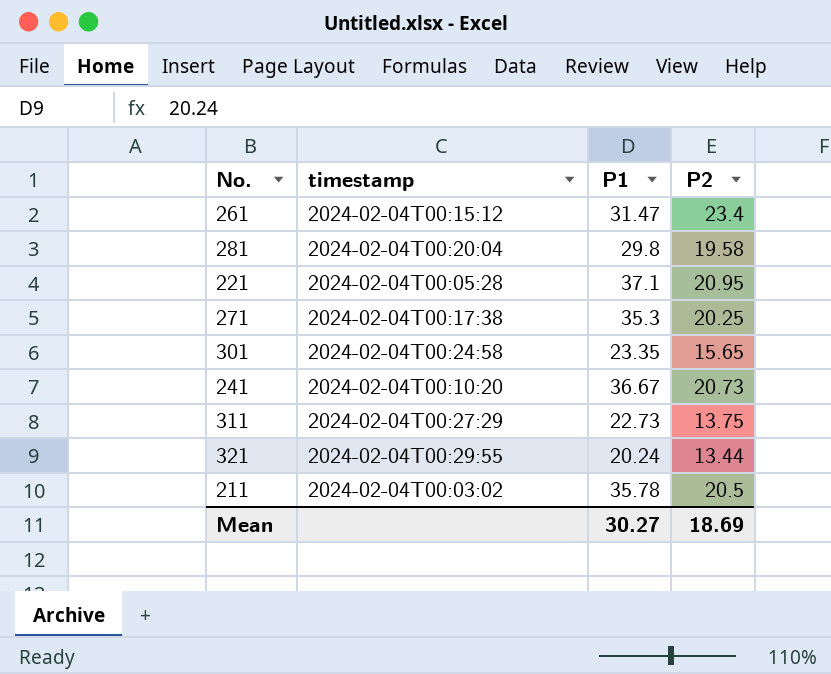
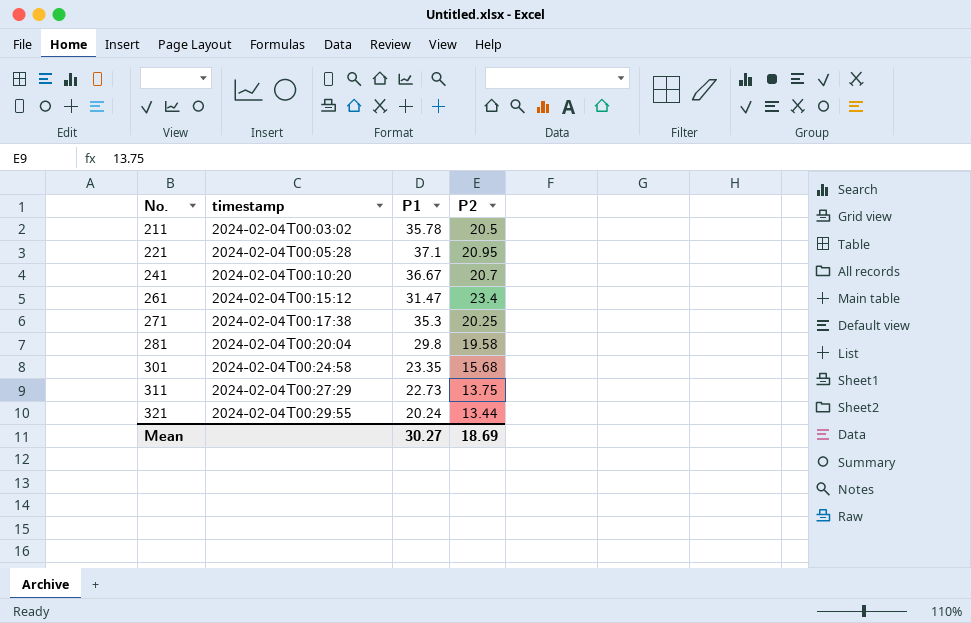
row order: none -> No. ascending
241 | P2: 20.73 -> 20.7
301 | P2: 15.65 -> 15.68

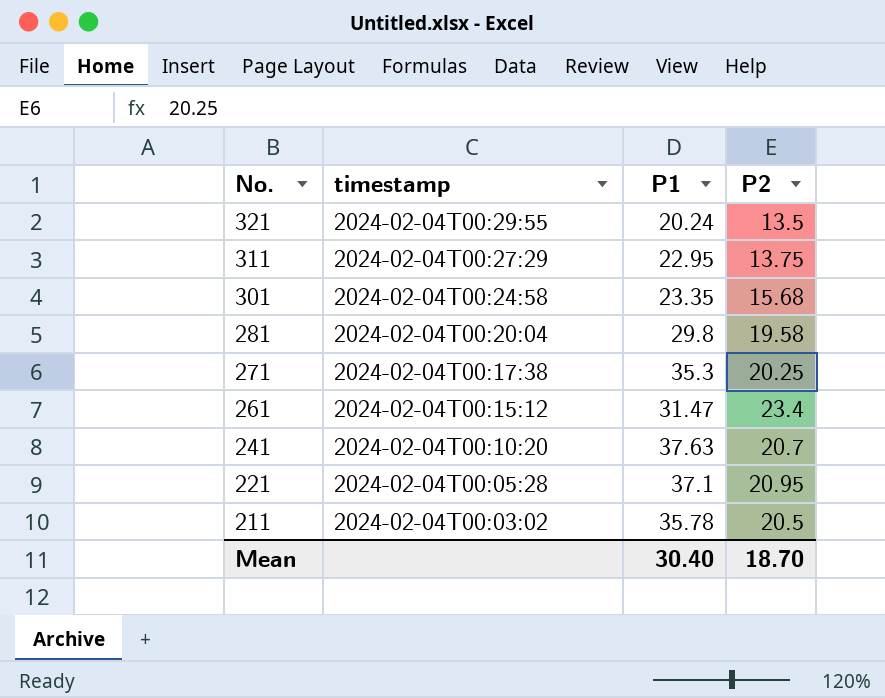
row order: No. ascending -> No. descending
321 | P2: 13.44 -> 13.5
311 | P1: 22.73 -> 22.95
241 | P1: 36.67 -> 37.63
Mean | P1: 30.27 -> 30.40
Mean | P2: 18.69 -> 18.70

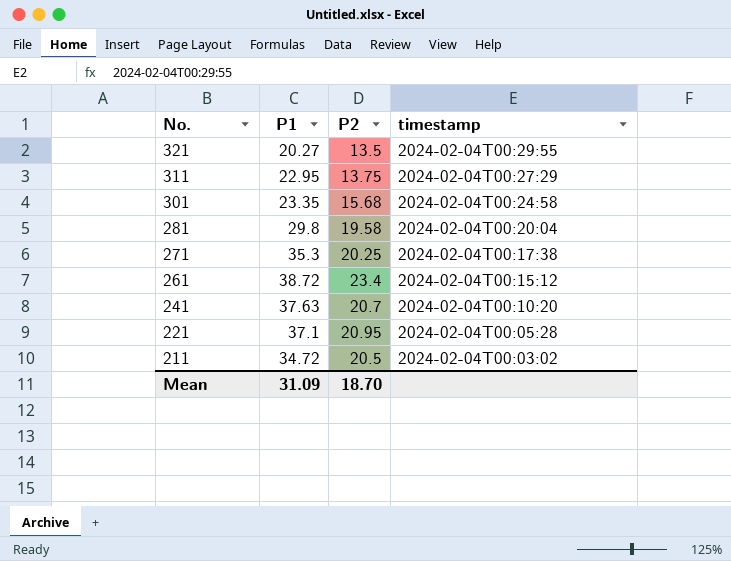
column timestamp | position: 2 -> 4
321 | P1: 20.24 -> 20.27
261 | P1: 31.47 -> 38.72
211 | P1: 35.78 -> 34.72
Mean | P1: 30.40 -> 31.09

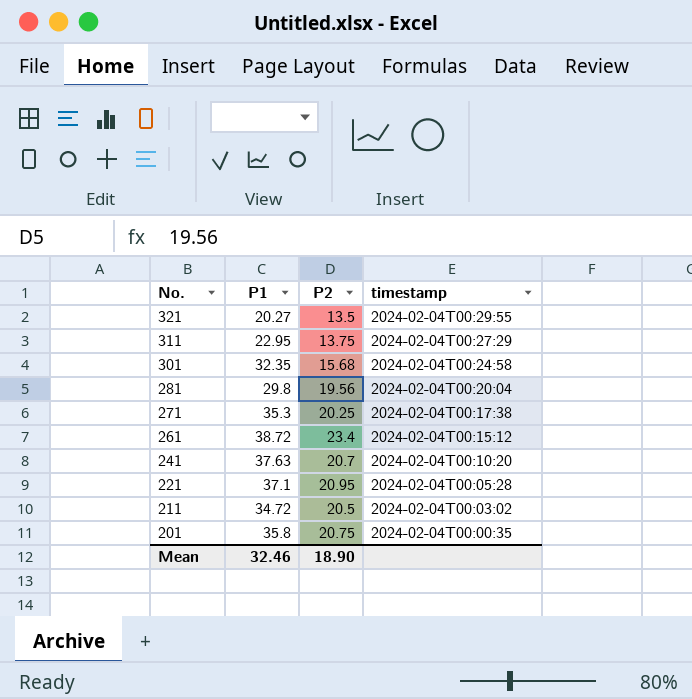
301 | P1: 23.35 -> 32.35
281 | P2: 19.58 -> 19.56
row 201: none -> 35.8 | 20.75 | 2024-02-04T00:00:35
Mean | P1: 31.09 -> 32.46
Mean | P2: 18.70 -> 18.90

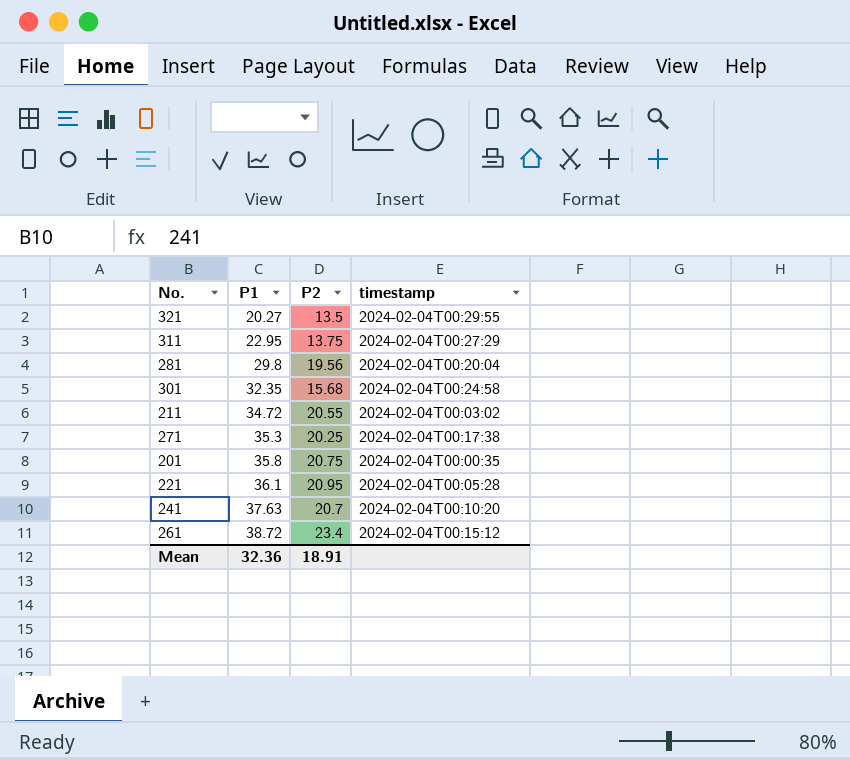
row order: No. descending -> P1 ascending
211 | P2: 20.5 -> 20.55
221 | P1: 37.1 -> 36.1
Mean | P1: 32.46 -> 32.36
Mean | P2: 18.90 -> 18.91

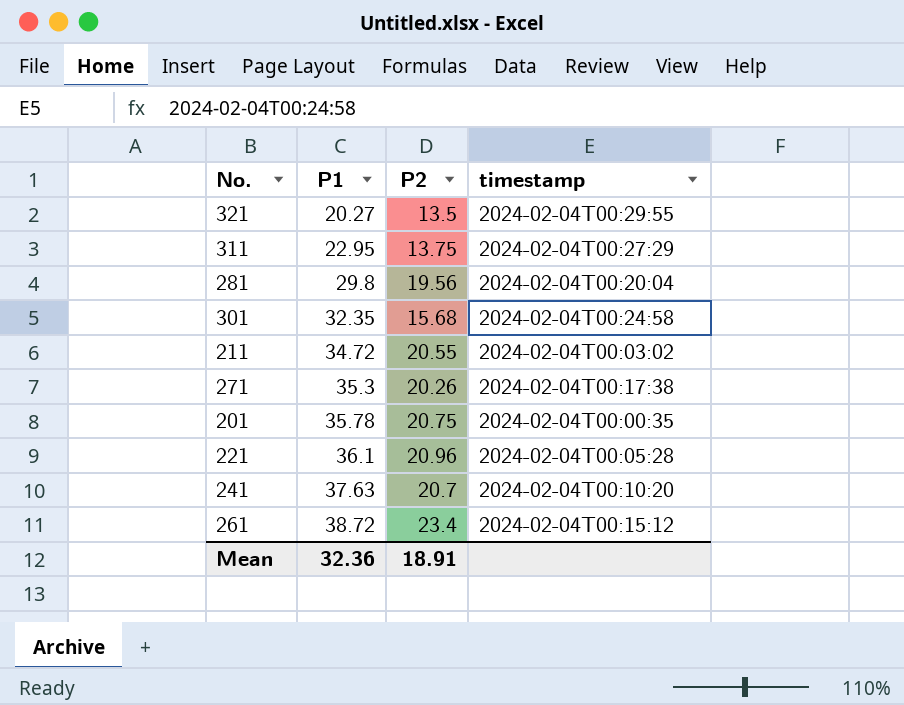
271 | P2: 20.25 -> 20.26
201 | P1: 35.8 -> 35.78
221 | P2: 20.95 -> 20.96

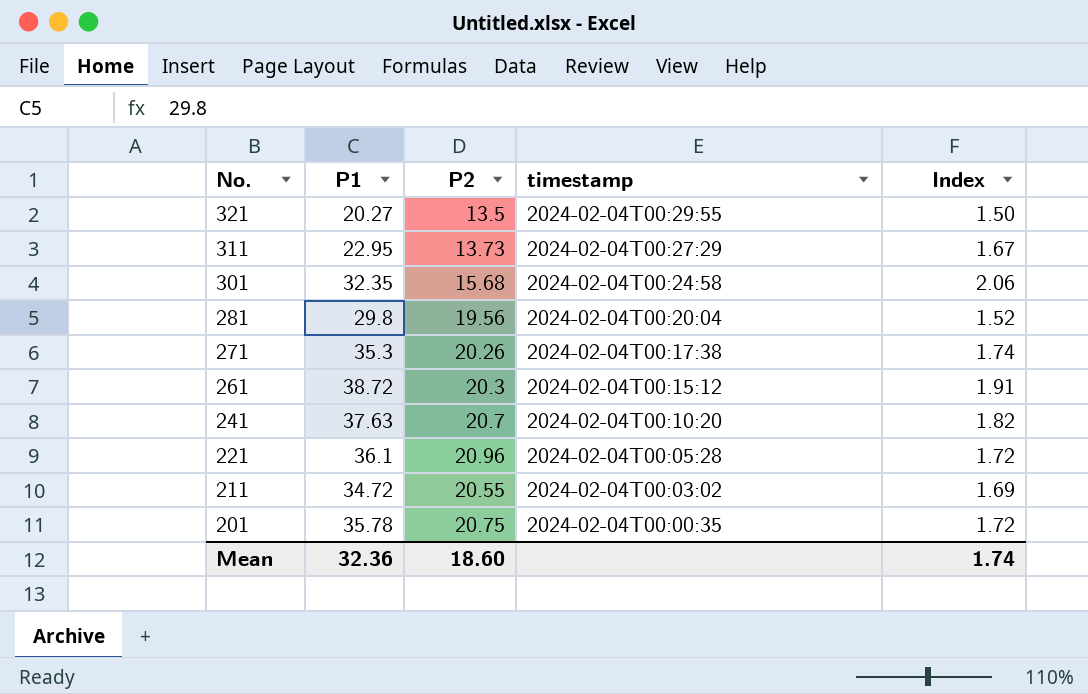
row order: P1 ascending -> No. descending
column Index | formula: none -> [P1] / [P2]
311 | P2: 13.75 -> 13.73
261 | P2: 23.4 -> 20.3
Mean | P2: 18.91 -> 18.60

